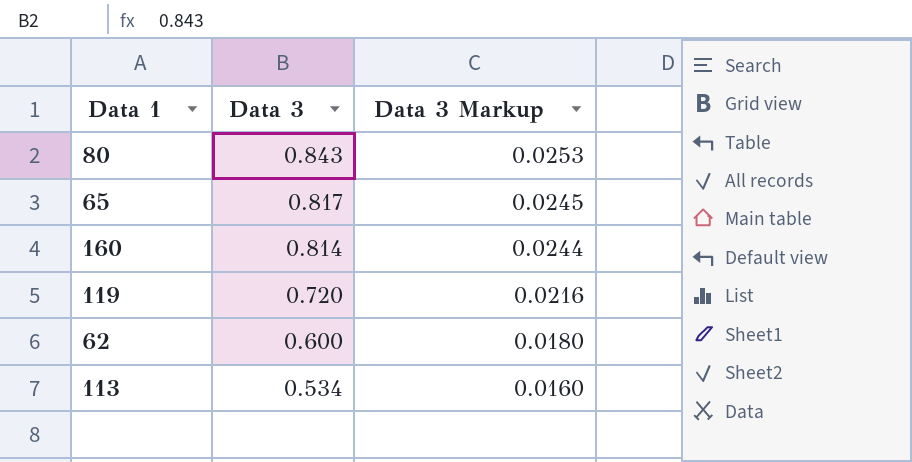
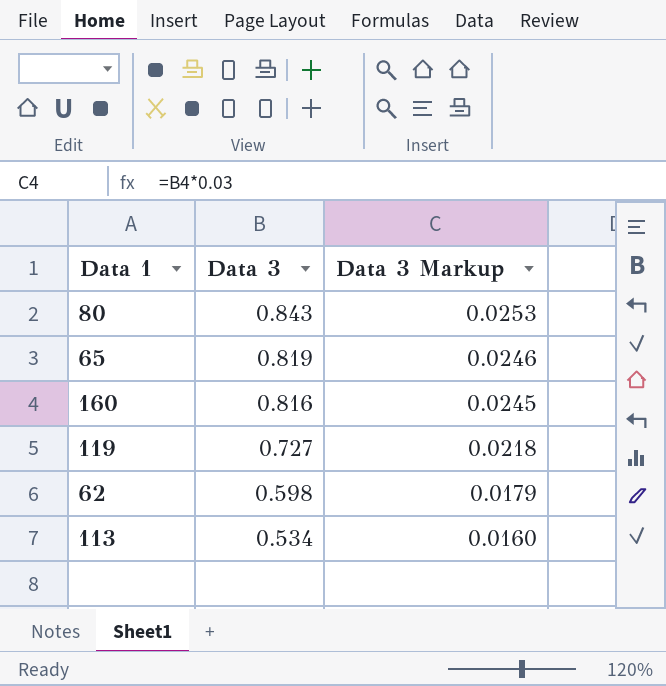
65 | Data 3: 0.817 -> 0.819
65 | Data 3 Markup: 0.0245 -> 0.0246
160 | Data 3: 0.814 -> 0.816
160 | Data 3 Markup: 0.0244 -> 0.0245
119 | Data 3: 0.720 -> 0.727
119 | Data 3 Markup: 0.0216 -> 0.0218
62 | Data 3: 0.600 -> 0.598
62 | Data 3 Markup: 0.0180 -> 0.0179

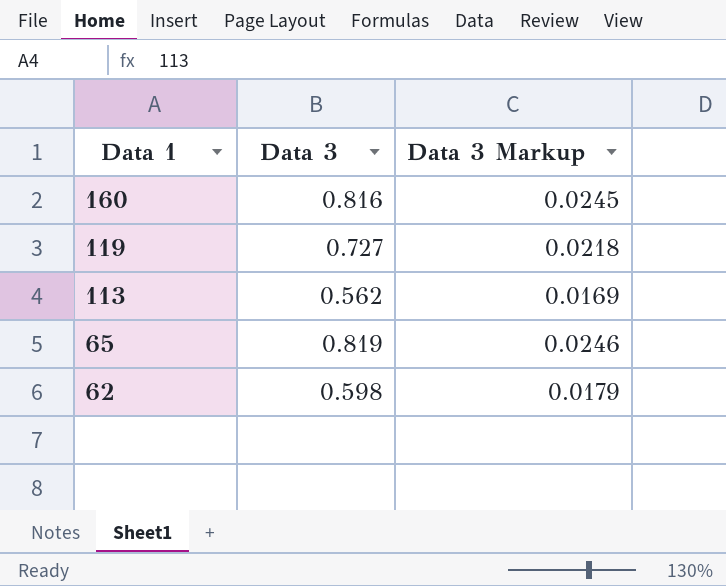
row order: Data 3 descending -> Data 1 descending
row 80: 0.843 | 0.0253 -> none
113 | Data 3: 0.534 -> 0.562
113 | Data 3 Markup: 0.0160 -> 0.0169

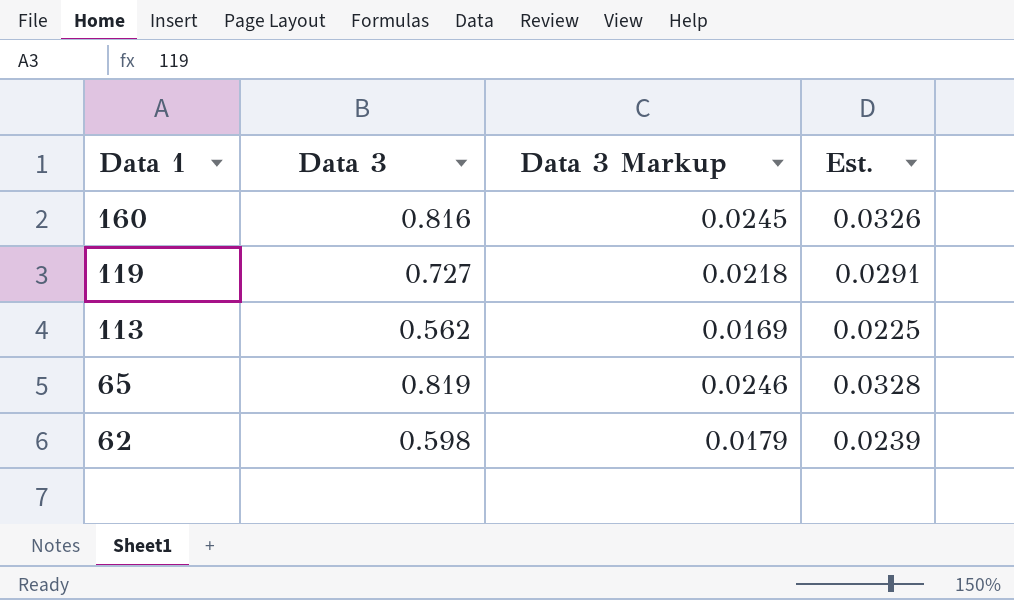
column Est. | formula: none -> [Data 3] * 0.04

